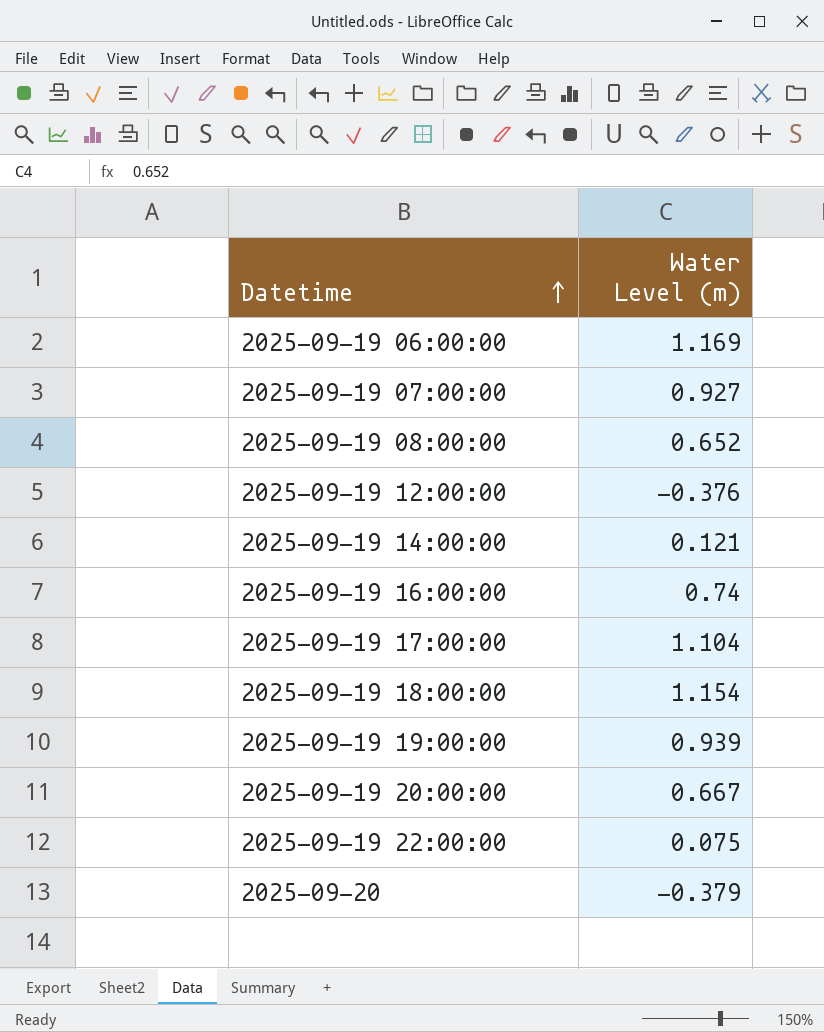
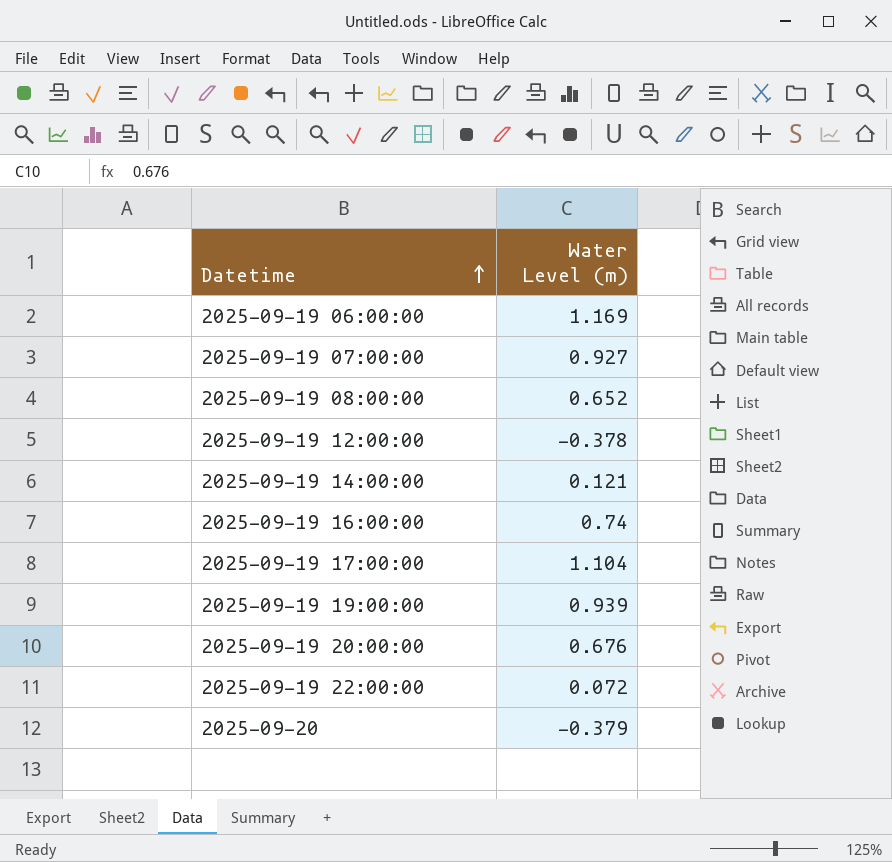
row 2025-09-19 18:00:00: 1.154 -> none
2025-09-19 12:00:00 | Water Level (m): -0.376 -> -0.378
2025-09-19 20:00:00 | Water Level (m): 0.667 -> 0.676
2025-09-19 22:00:00 | Water Level (m): 0.075 -> 0.072

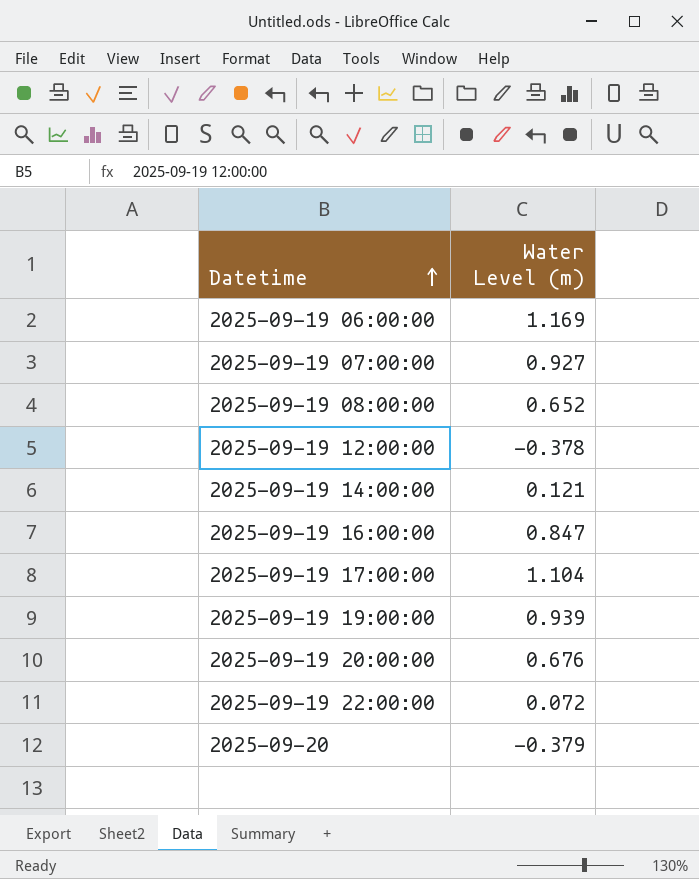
2025-09-19 16:00:00 | Water Level (m): 0.74 -> 0.847

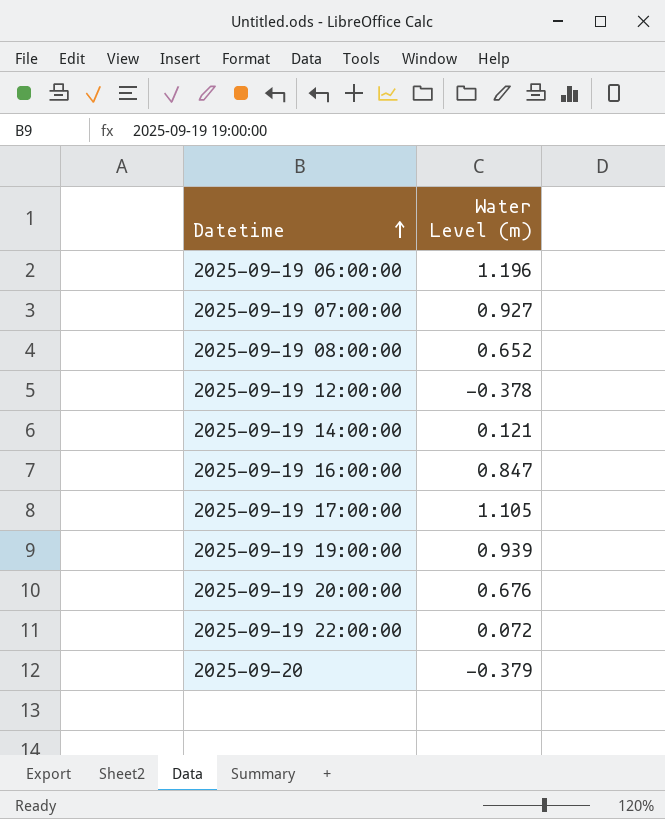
2025-09-19 06:00:00 | Water Level (m): 1.169 -> 1.196
2025-09-19 17:00:00 | Water Level (m): 1.104 -> 1.105

